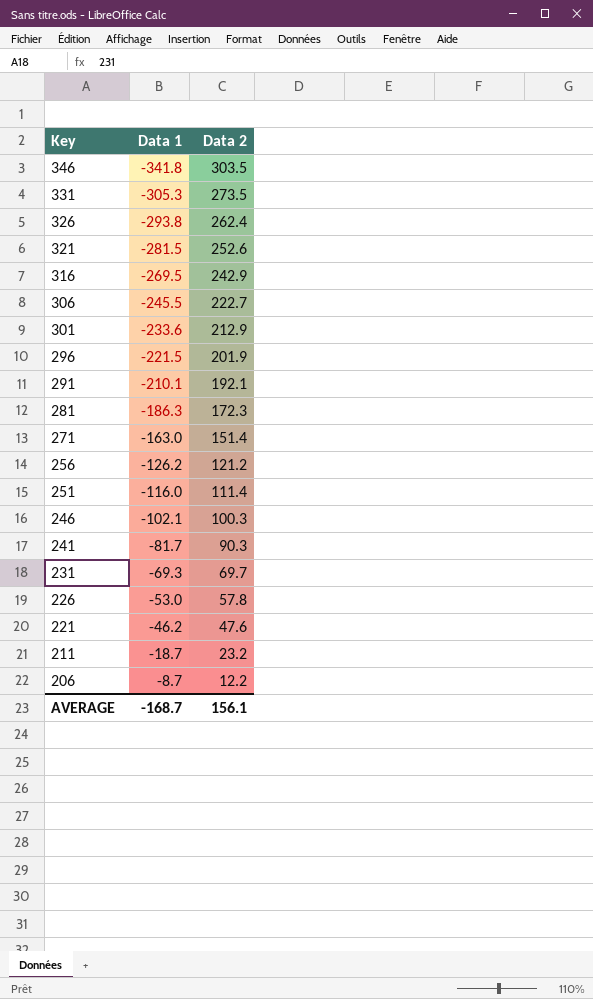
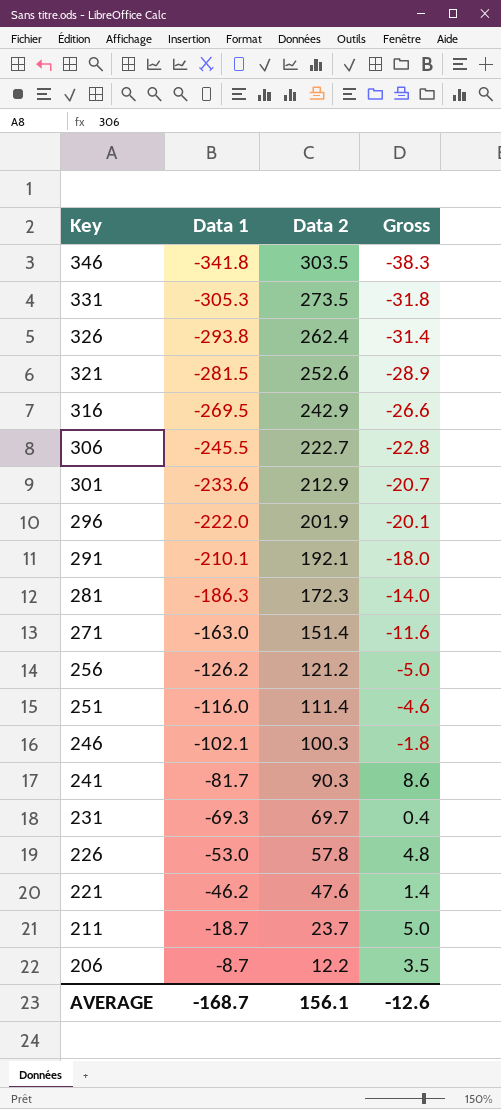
column Gross | formula: none -> [Data 1] + [Data 2]
296 | Data 1: -221.5 -> -222.0
211 | Data 2: 23.2 -> 23.7

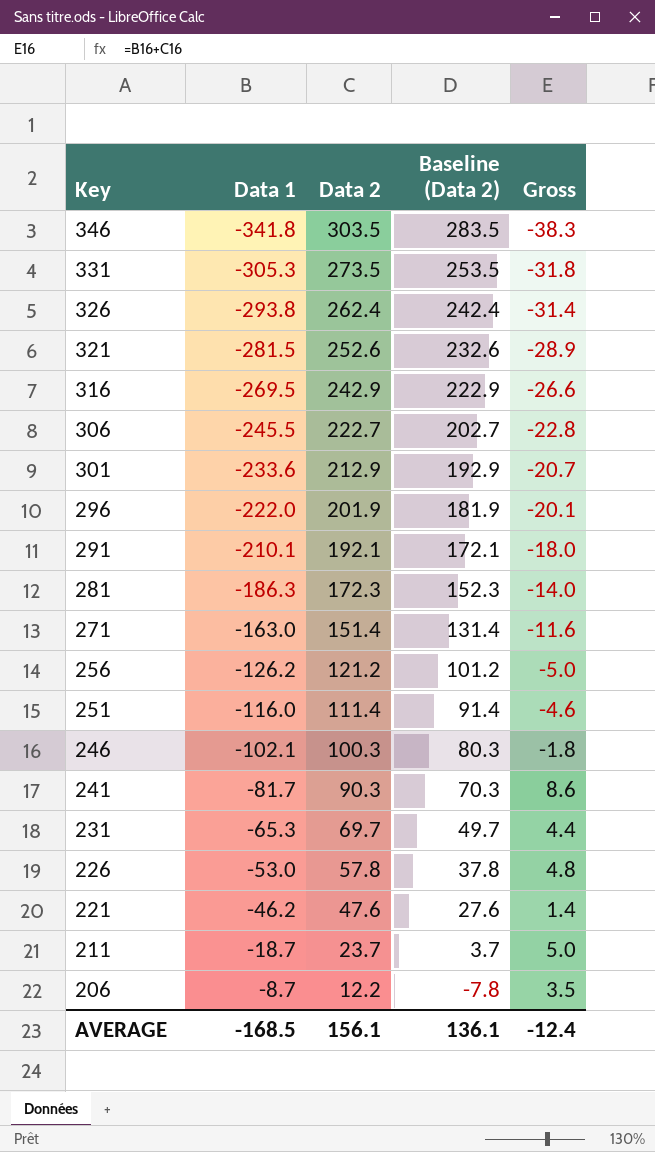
column Baseline (Data 2) | formula: none -> [Data 2] - 20
231 | Data 1: -69.3 -> -65.3
231 | Gross: 0.4 -> 4.4
AVERAGE | Data 1: -168.7 -> -168.5
AVERAGE | Gross: -12.6 -> -12.4

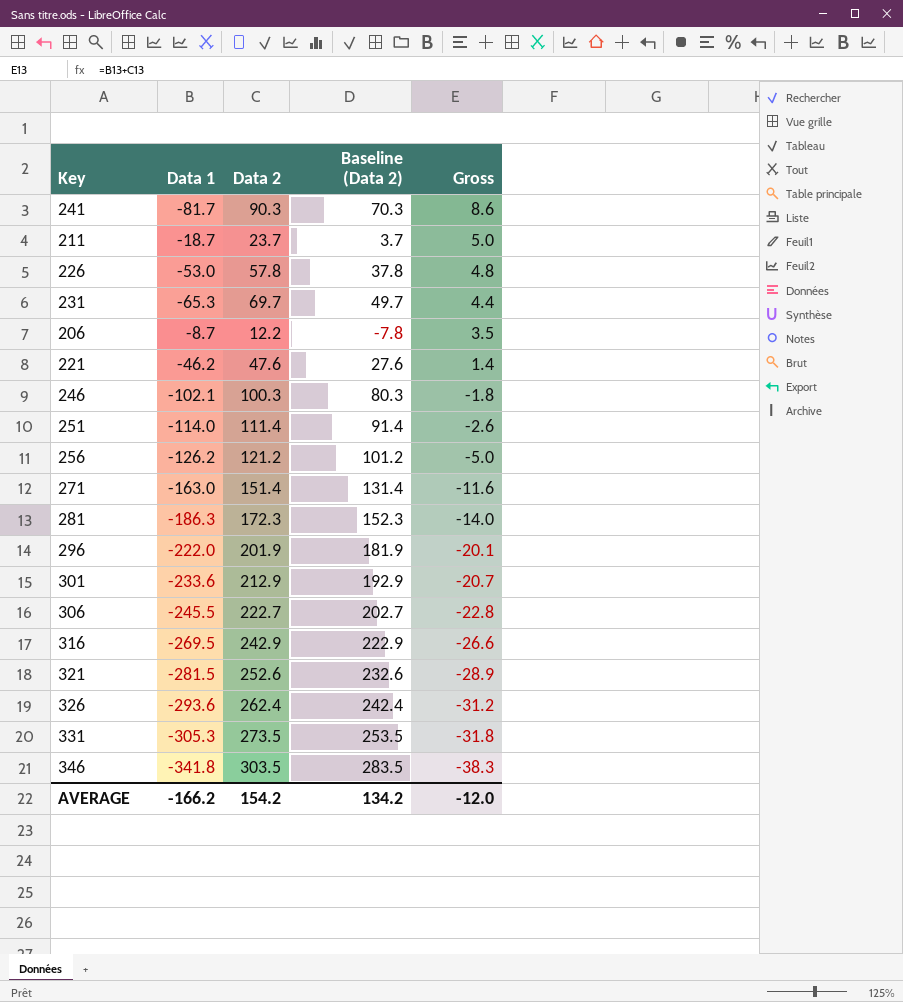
row order: Key descending -> Gross descending
row 291: -210.1 | 192.1 | 172.1 | -18.0 -> none
251 | Data 1: -116.0 -> -114.0
251 | Gross: -4.6 -> -2.6
326 | Data 1: -293.8 -> -293.6
326 | Gross: -31.4 -> -31.2
AVERAGE | Data 1: -168.5 -> -166.2
AVERAGE | Data 2: 156.1 -> 154.2
AVERAGE | Baseline (Data 2): 136.1 -> 134.2
AVERAGE | Gross: -12.4 -> -12.0

